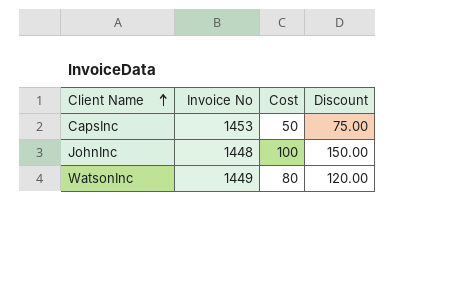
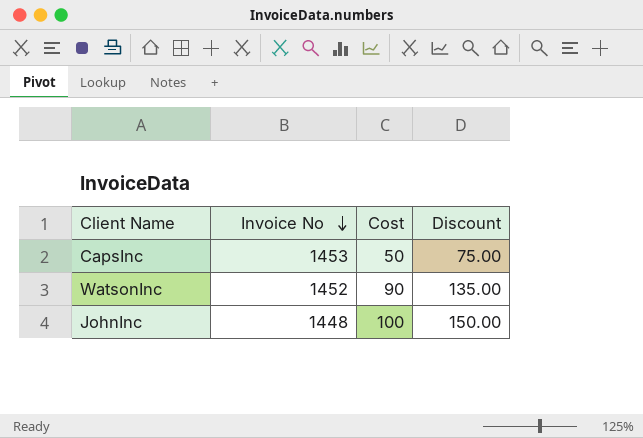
row order: Client Name ascending -> Invoice No descending
WatsonInc | Invoice No: 1449 -> 1452
WatsonInc | Cost: 80 -> 90
WatsonInc | Discount: 120.00 -> 135.00

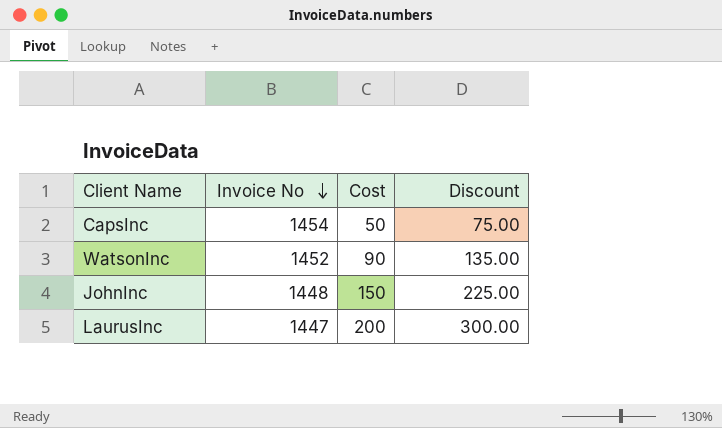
CapsInc | Invoice No: 1453 -> 1454
JohnInc | Cost: 100 -> 150
JohnInc | Discount: 150.00 -> 225.00
row LaurusInc: none -> 1447 | 200 | 300.00

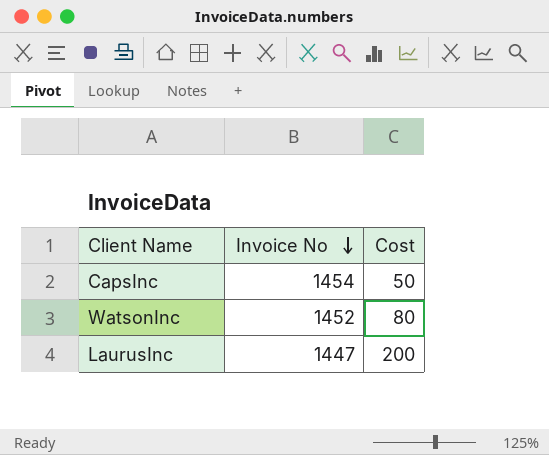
column Discount | formula: [Cost] * 1.5 -> none
row JohnInc: 1448 | 150 | 225.00 -> none
WatsonInc | Cost: 90 -> 80

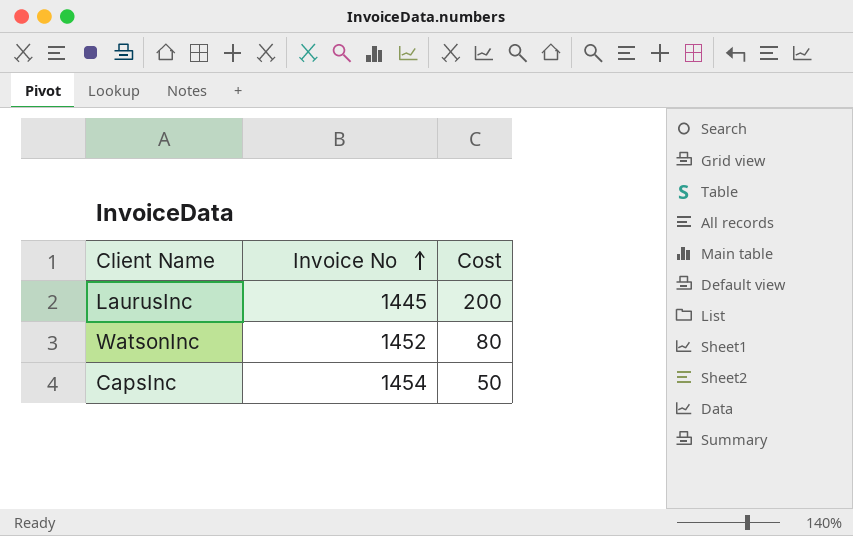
row order: Invoice No descending -> Invoice No ascending
LaurusInc | Invoice No: 1447 -> 1445

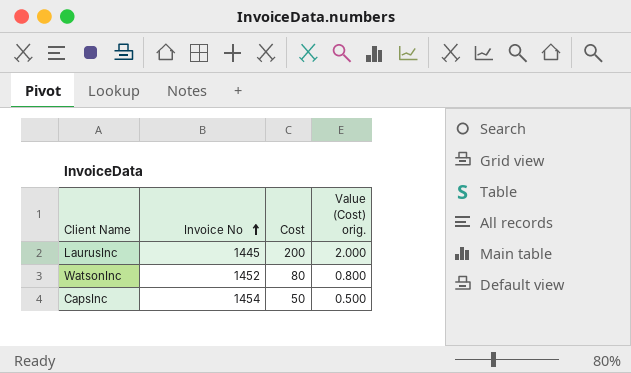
column Value (Cost) orig. | formula: none -> [Cost] * 0.01

